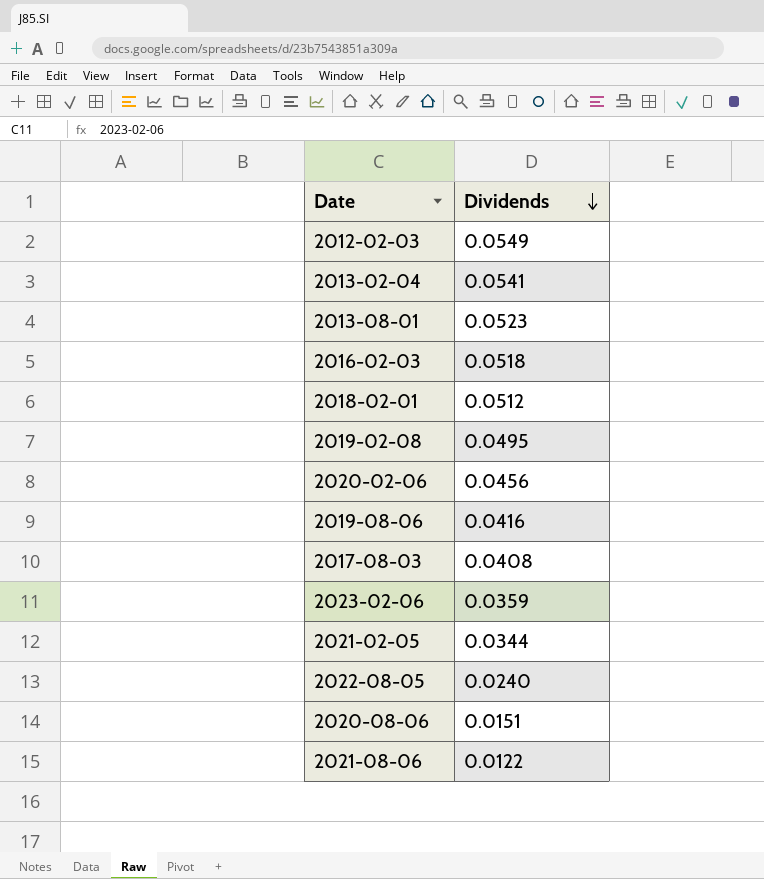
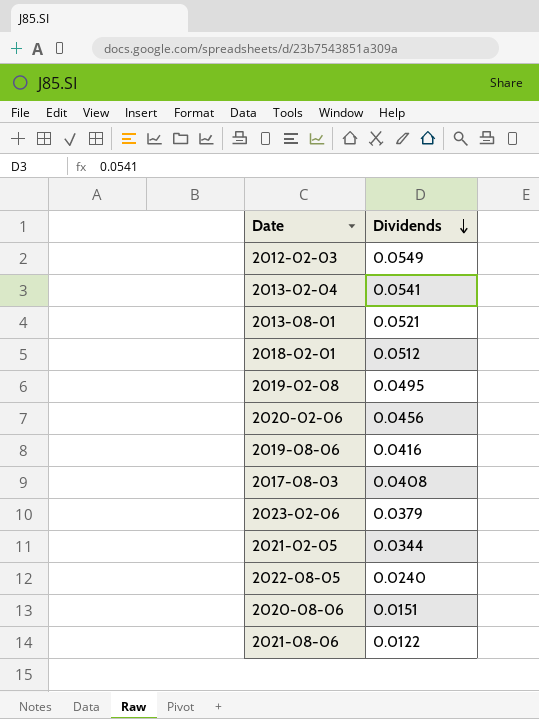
row 2016-02-03: 0.0518 -> none
2013-08-01 | Dividends: 0.0523 -> 0.0521
2023-02-06 | Dividends: 0.0359 -> 0.0379

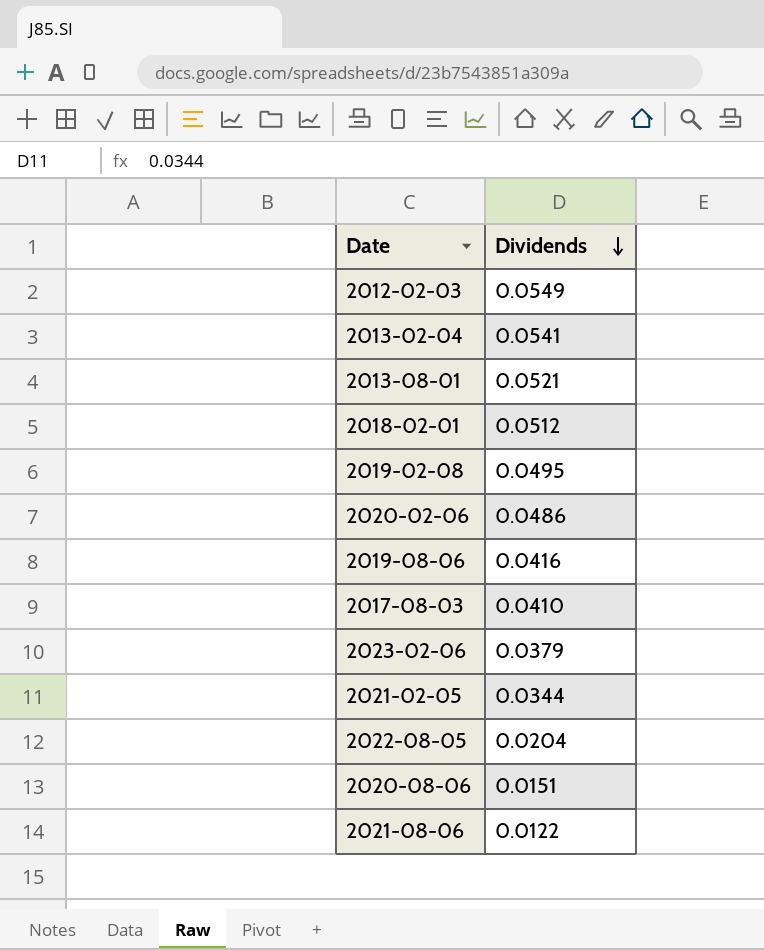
2020-02-06 | Dividends: 0.0456 -> 0.0486
2017-08-03 | Dividends: 0.0408 -> 0.0410
2022-08-05 | Dividends: 0.0240 -> 0.0204

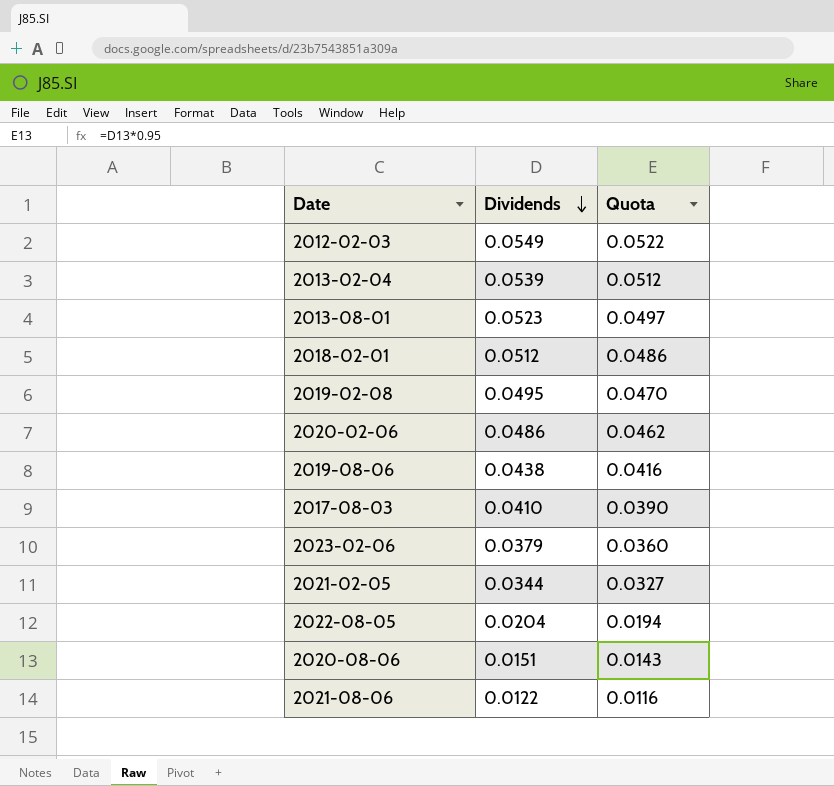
column Quota | formula: none -> [Dividends] * 0.95
2013-02-04 | Dividends: 0.0541 -> 0.0539
2013-08-01 | Dividends: 0.0521 -> 0.0523
2019-08-06 | Dividends: 0.0416 -> 0.0438

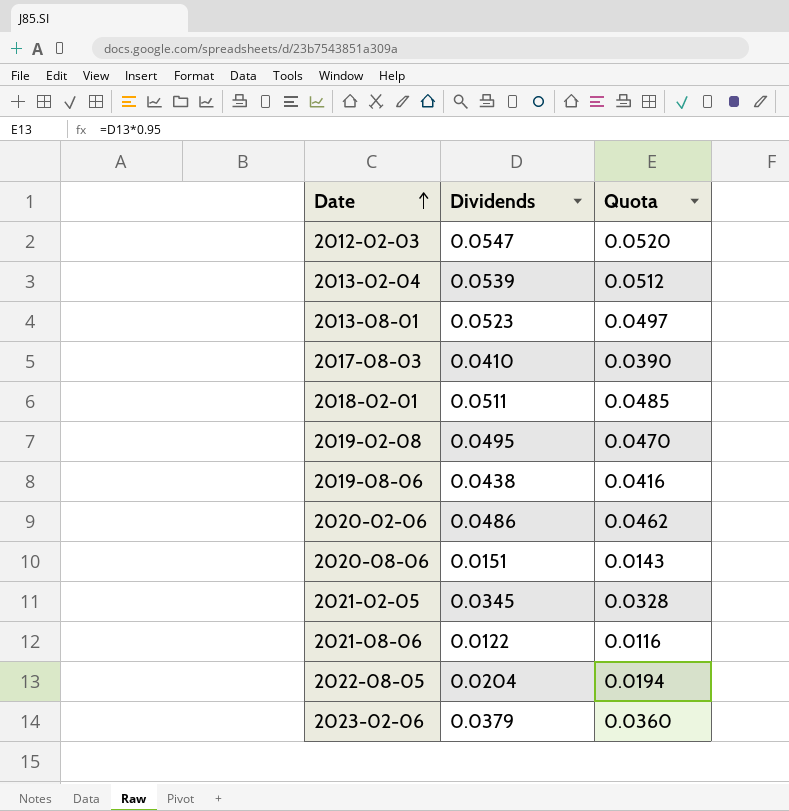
row order: Dividends descending -> Date ascending
2012-02-03 | Dividends: 0.0549 -> 0.0547
2012-02-03 | Quota: 0.0522 -> 0.0520
2018-02-01 | Dividends: 0.0512 -> 0.0511
2018-02-01 | Quota: 0.0486 -> 0.0485
2021-02-05 | Dividends: 0.0344 -> 0.0345
2021-02-05 | Quota: 0.0327 -> 0.0328

